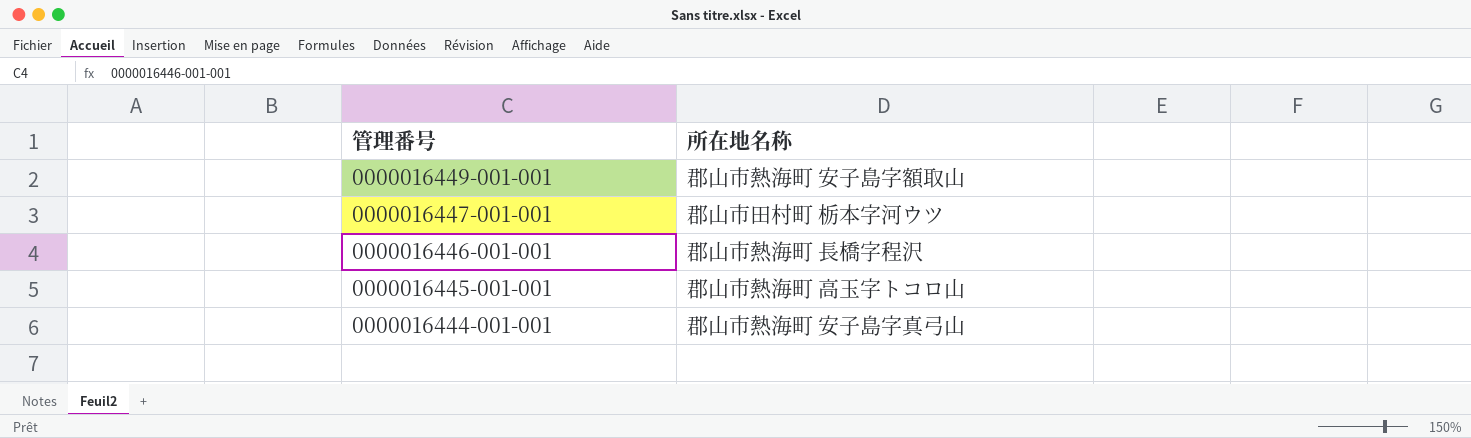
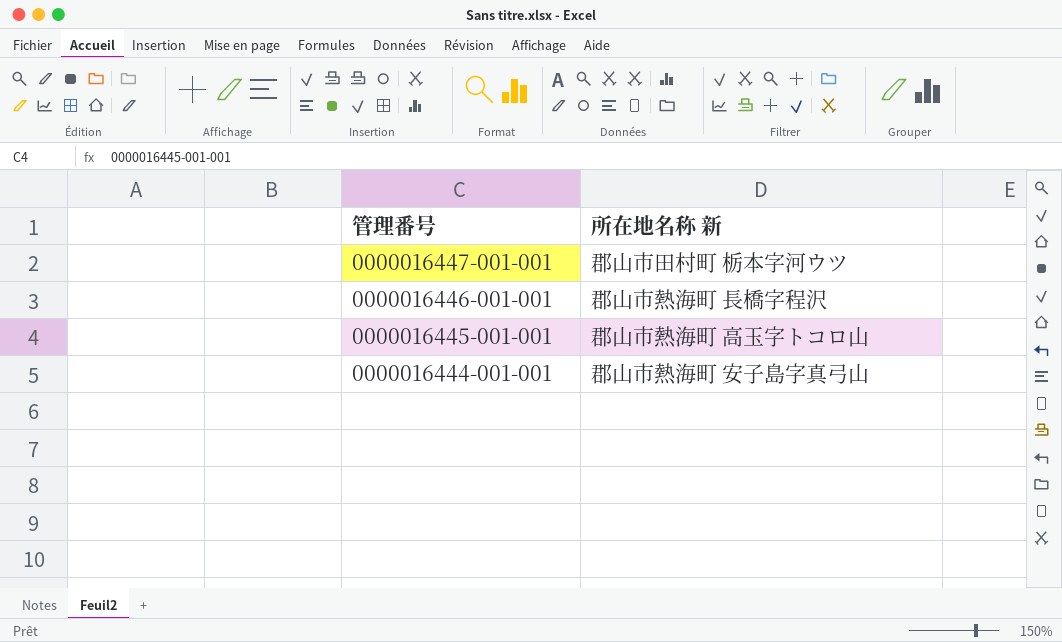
column name: 所在地名称 -> 所在地名称 新
row 0000016449-001-001: 郡山市熱海町 安子島字額取山 -> none

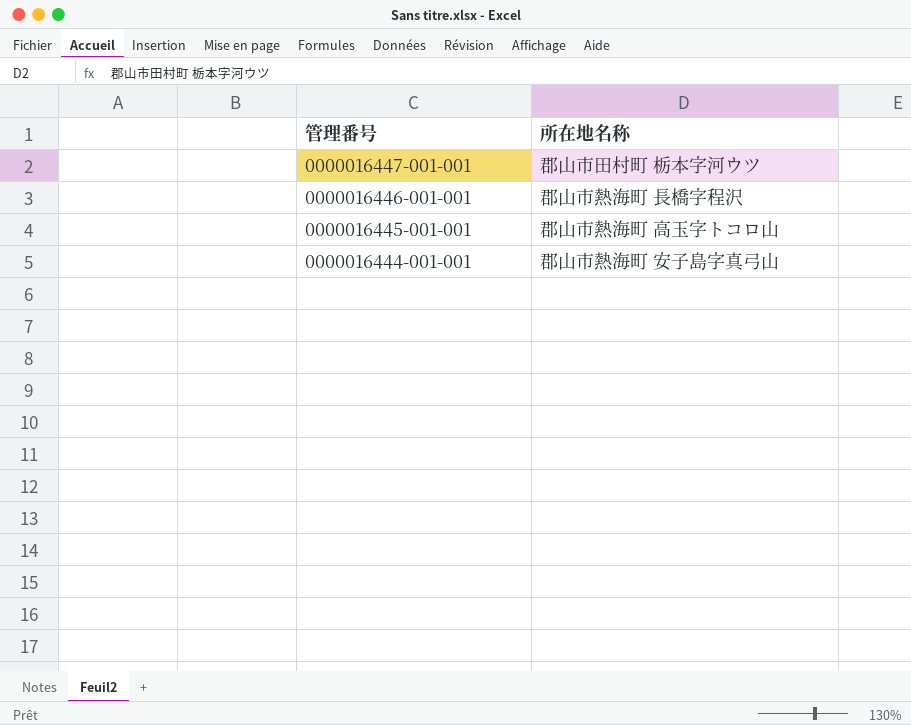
column name: 所在地名称 新 -> 所在地名称

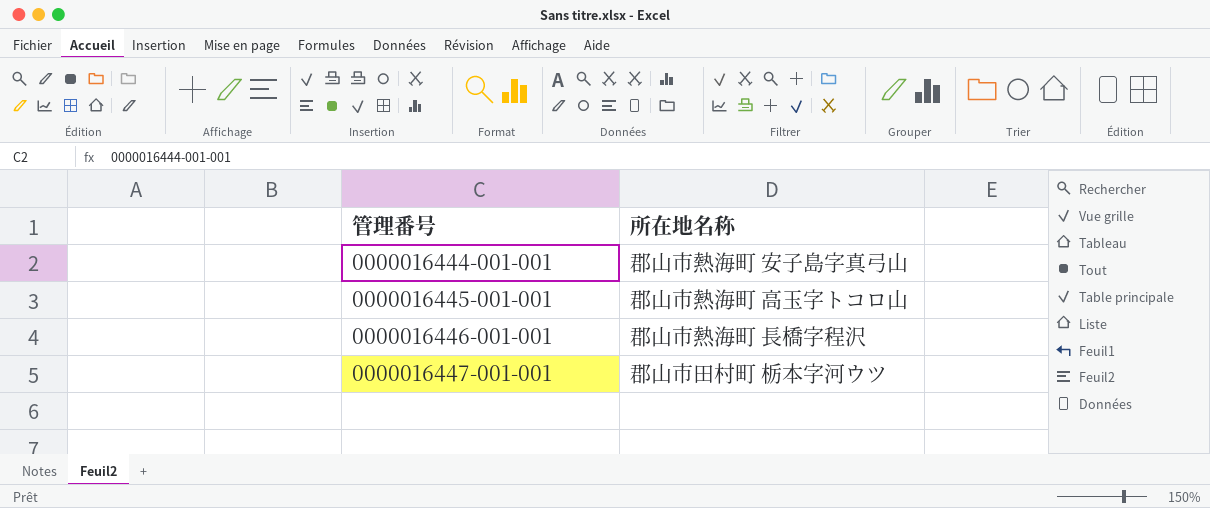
row order: 管理番号 descending -> 管理番号 ascending

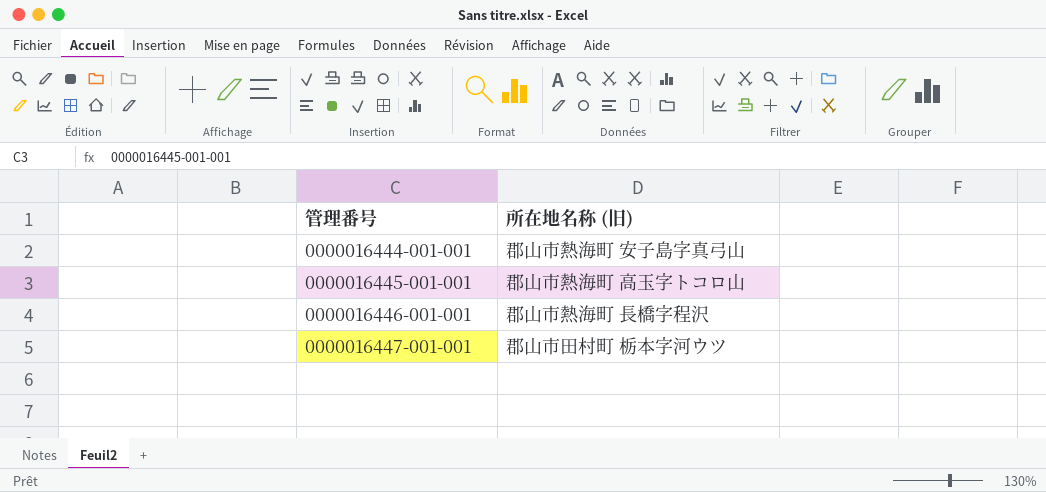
column name: 所在地名称 -> 所在地名称 (旧)

